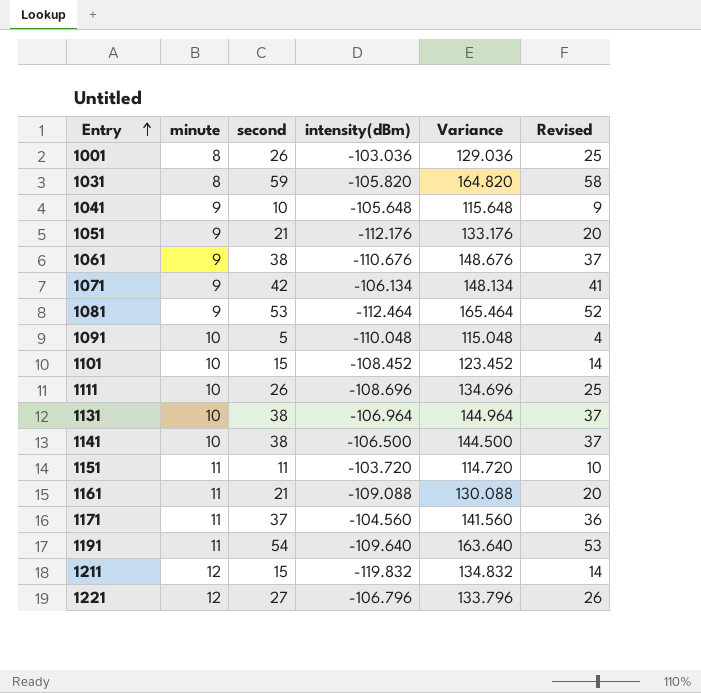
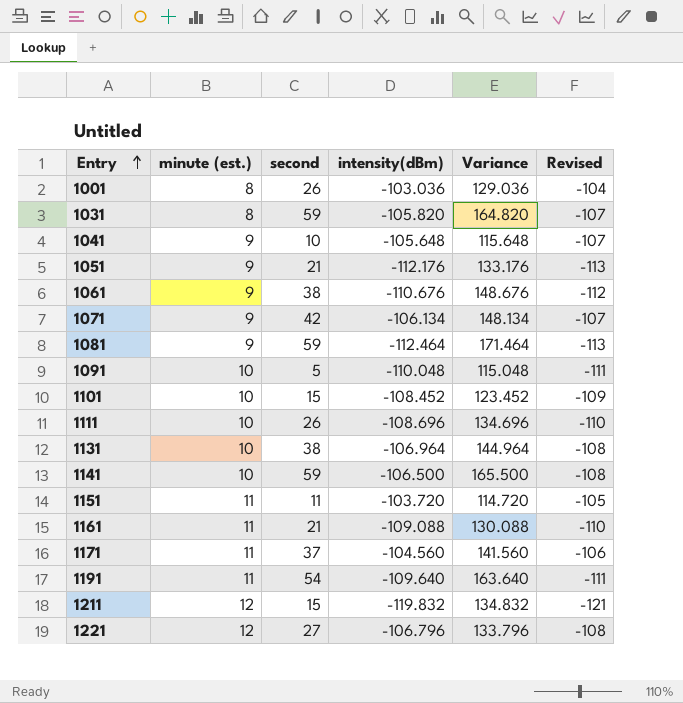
column name: minute -> minute (est.)
column Revised | formula: [second] - 1 -> [intensity(dBm)] - 1
1081 | second: 53 -> 59
1081 | Variance: 165.464 -> 171.464
1141 | second: 38 -> 59
1141 | Variance: 144.500 -> 165.500

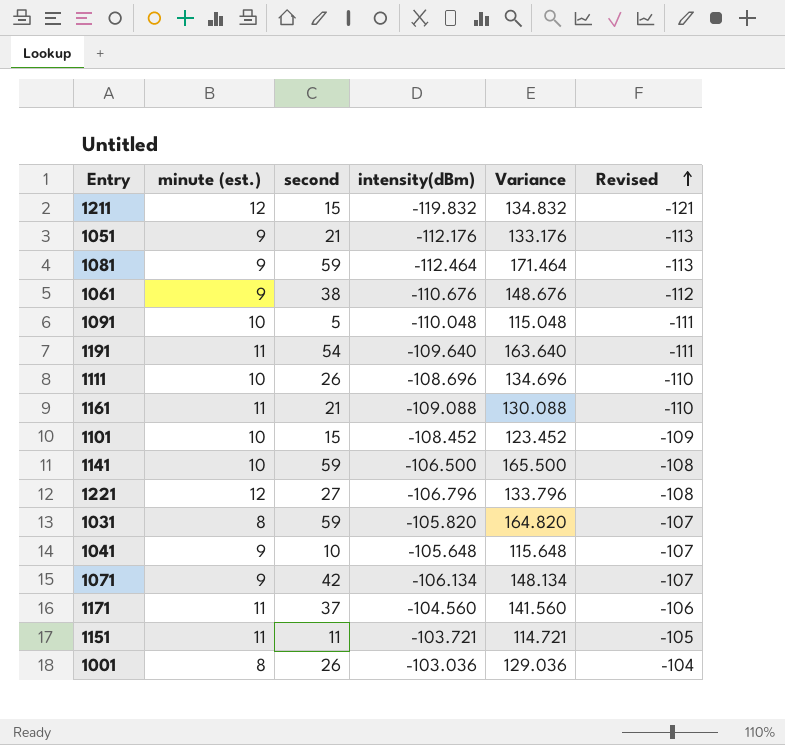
row order: Entry ascending -> Revised ascending
row 1131: 10 | 38 | -106.964 | 144.964 | -108 -> none
1151 | intensity(dBm): -103.720 -> -103.721
1151 | Variance: 114.720 -> 114.721

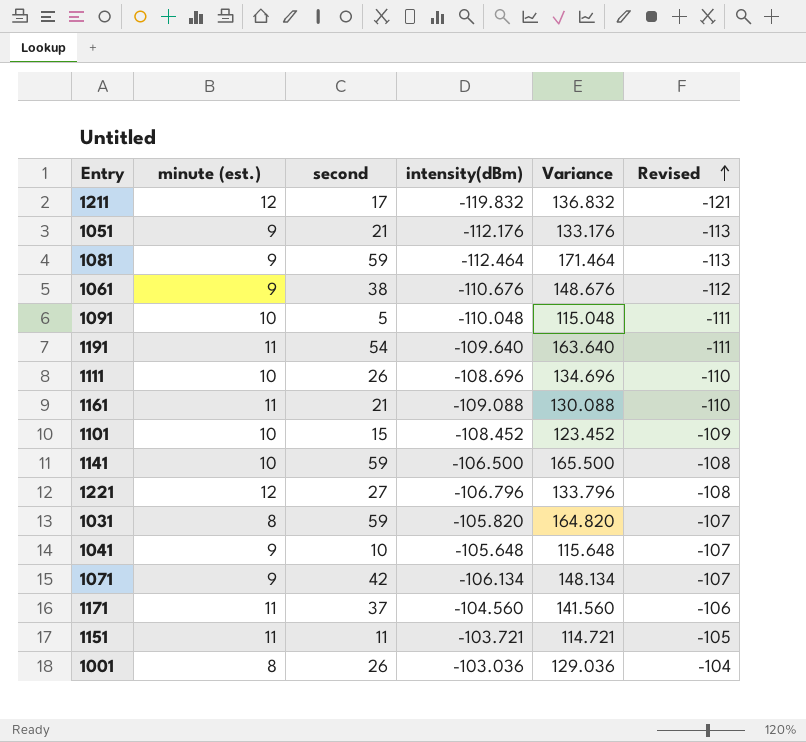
1211 | second: 15 -> 17
1211 | Variance: 134.832 -> 136.832

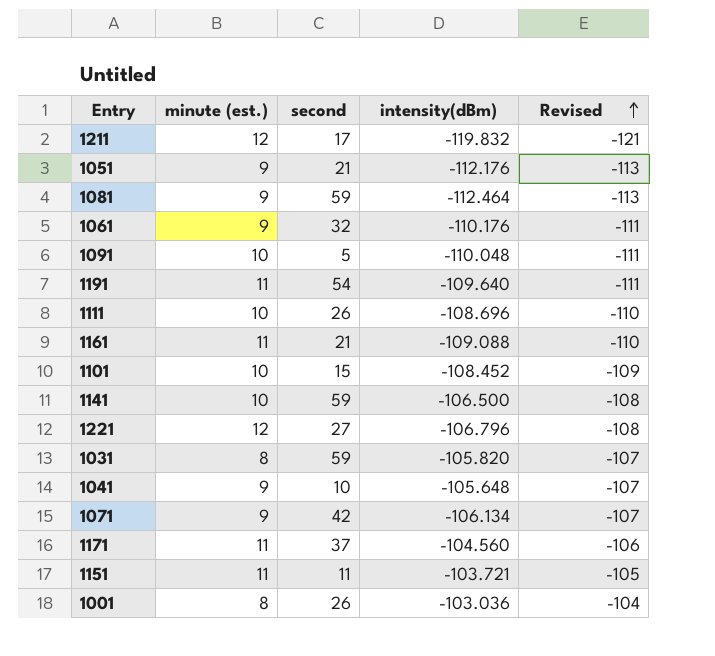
column Variance | formula: [second] - [intensity(dBm)] -> none
1061 | second: 38 -> 32
1061 | intensity(dBm): -110.676 -> -110.176
1061 | Revised: -112 -> -111

